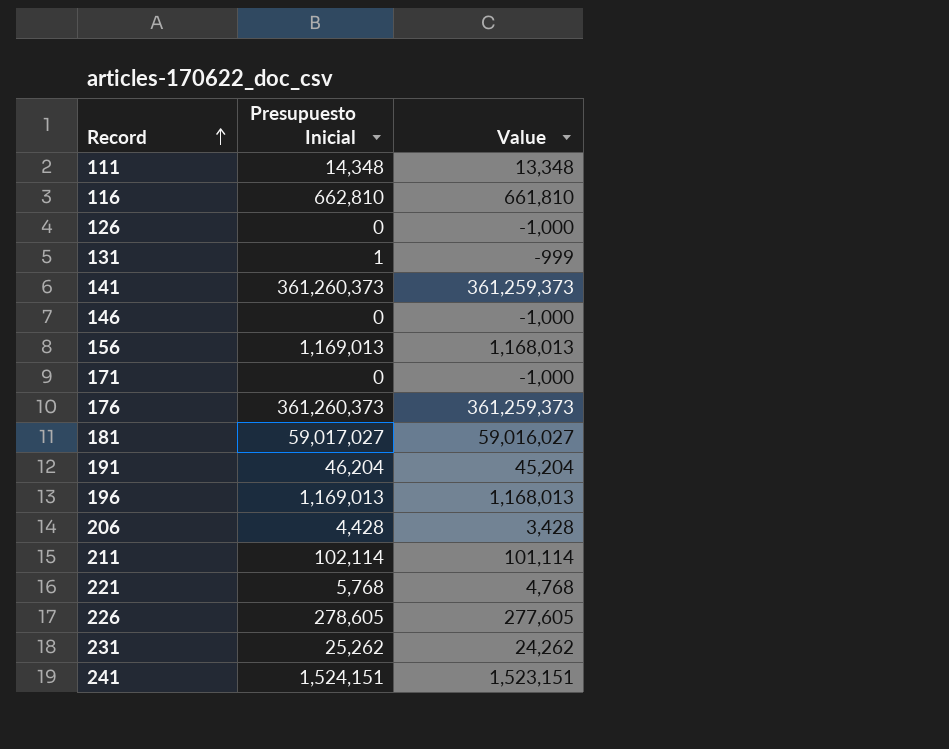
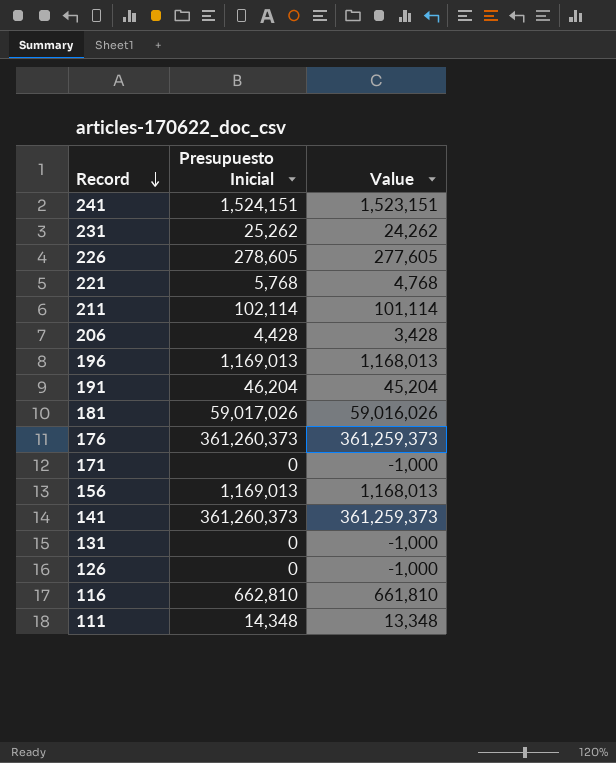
row order: Record ascending -> Record descending
row 146: 0 | -1,000 -> none
181 | Presupuesto Inicial: 59,017,027 -> 59,017,026
181 | Value: 59,016,027 -> 59,016,026
131 | Presupuesto Inicial: 1 -> 0
131 | Value: -999 -> -1,000

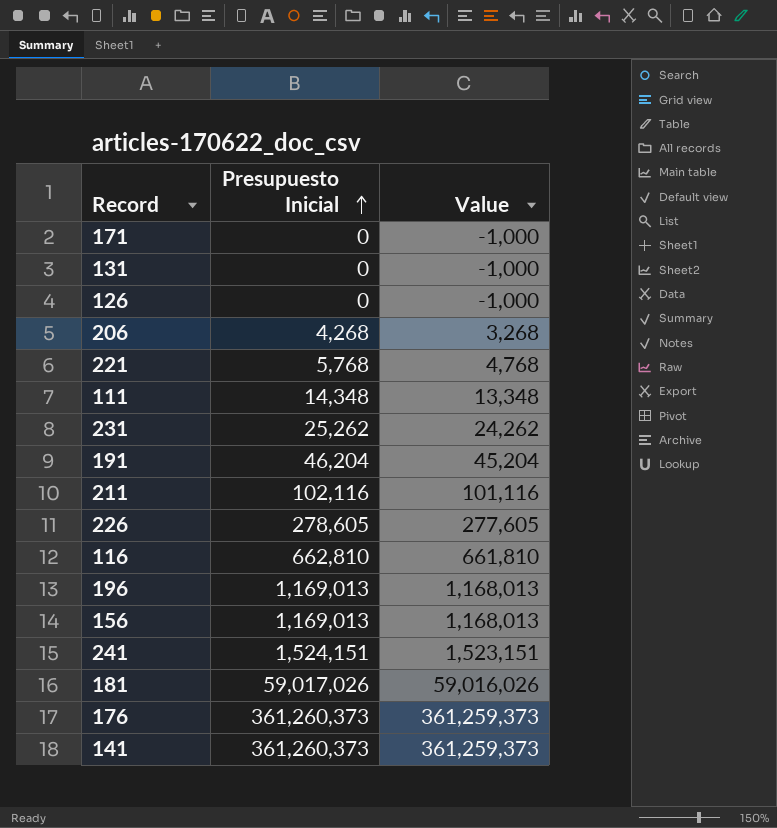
row order: Record descending -> Presupuesto Inicial ascending
206 | Presupuesto Inicial: 4,428 -> 4,268
206 | Value: 3,428 -> 3,268
211 | Presupuesto Inicial: 102,114 -> 102,116
211 | Value: 101,114 -> 101,116

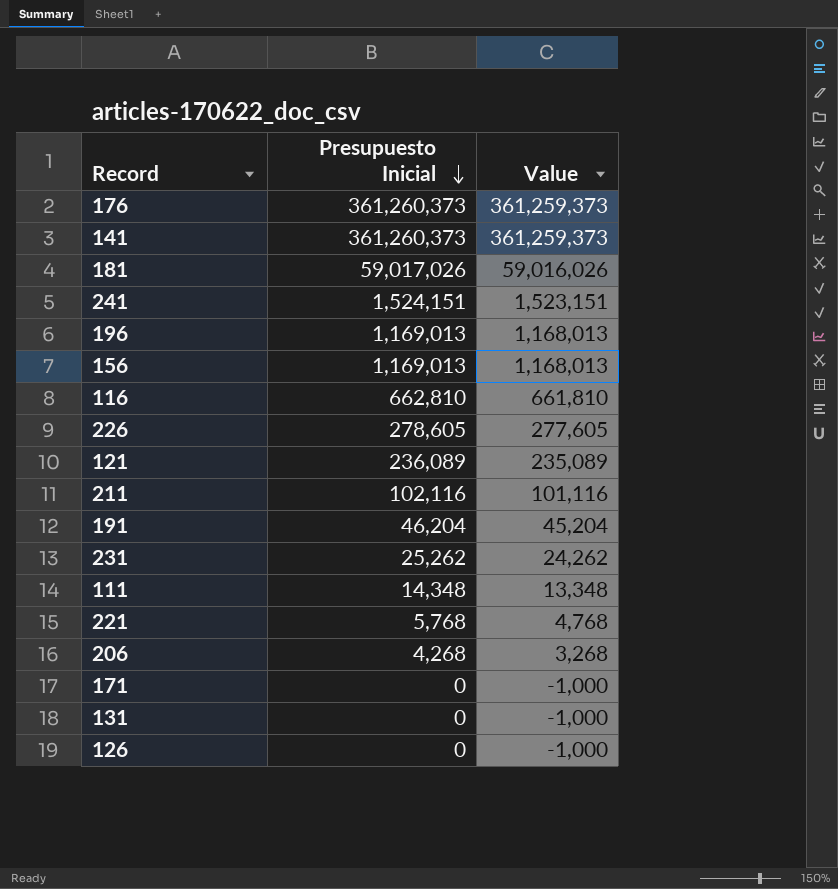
row order: Presupuesto Inicial ascending -> Presupuesto Inicial descending
row 121: none -> 236,089 | 235,089

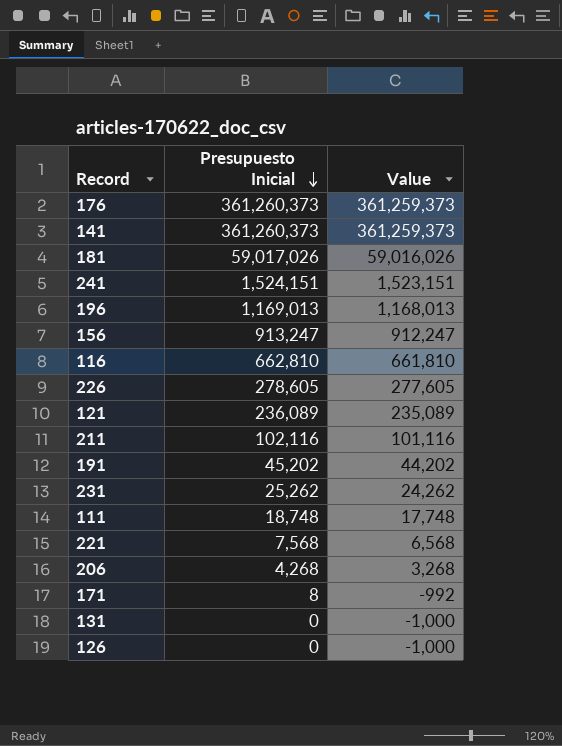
156 | Presupuesto Inicial: 1,169,013 -> 913,247
156 | Value: 1,168,013 -> 912,247
191 | Presupuesto Inicial: 46,204 -> 45,202
191 | Value: 45,204 -> 44,202
111 | Presupuesto Inicial: 14,348 -> 18,748
111 | Value: 13,348 -> 17,748
221 | Presupuesto Inicial: 5,768 -> 7,568
221 | Value: 4,768 -> 6,568
171 | Presupuesto Inicial: 0 -> 8
171 | Value: -1,000 -> -992

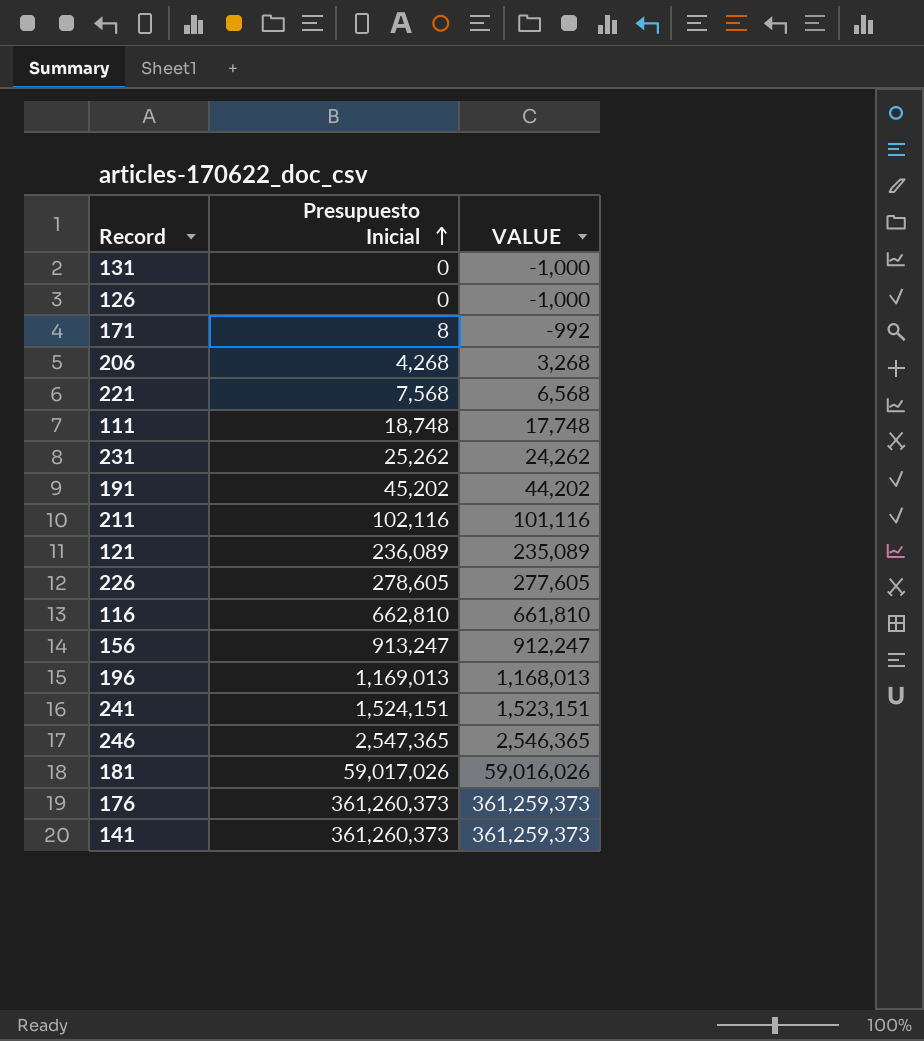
row order: Presupuesto Inicial descending -> Presupuesto Inicial ascending
column name: Value -> VALUE
row 246: none -> 2,547,365 | 2,546,365

